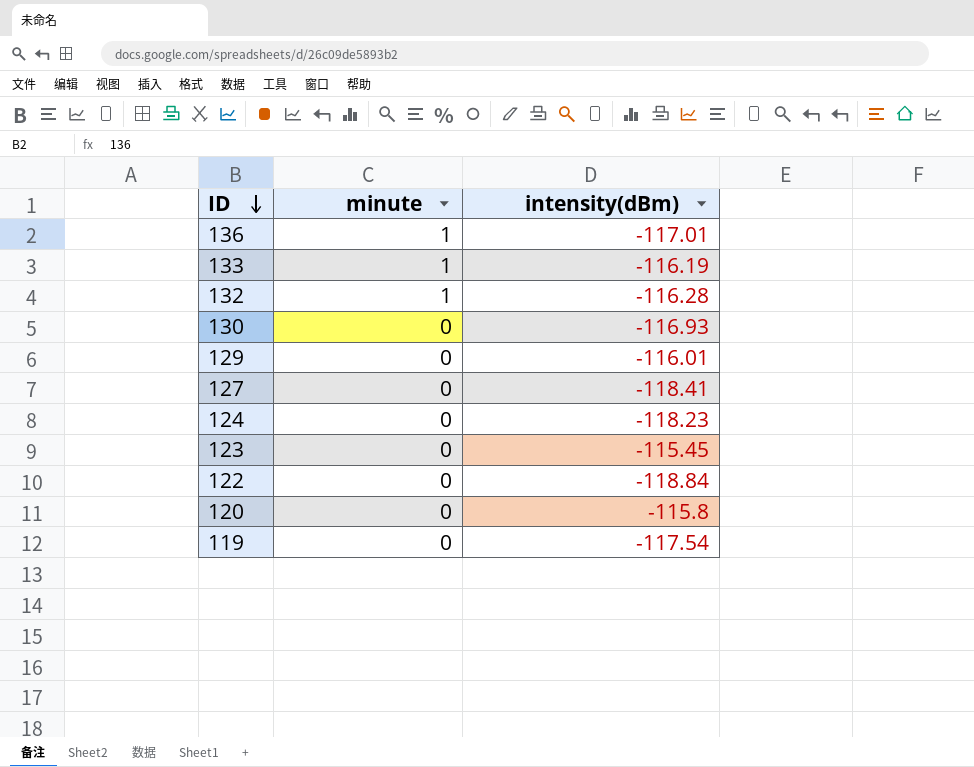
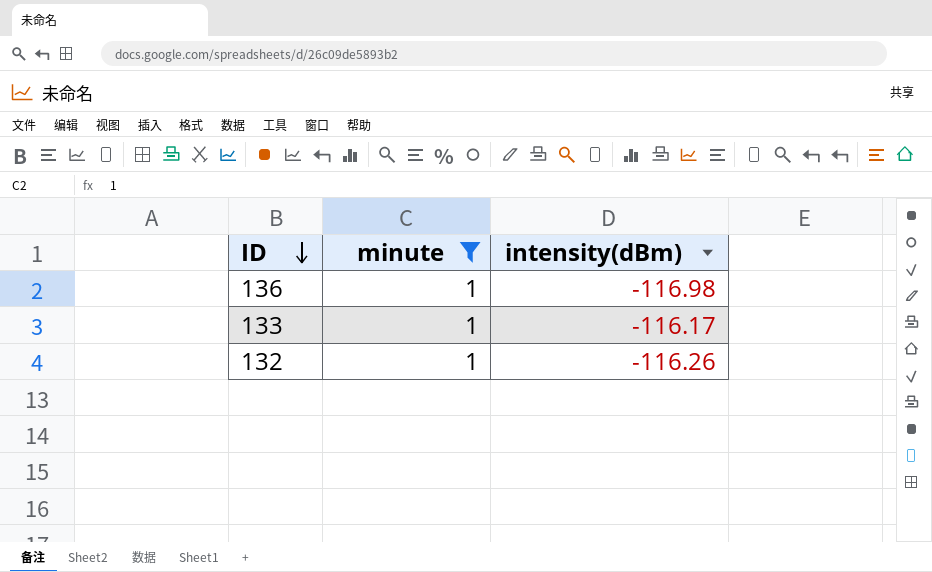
filter: none -> minute = 1
136 | intensity(dBm): -117.01 -> -116.98
133 | intensity(dBm): -116.19 -> -116.17
132 | intensity(dBm): -116.28 -> -116.26

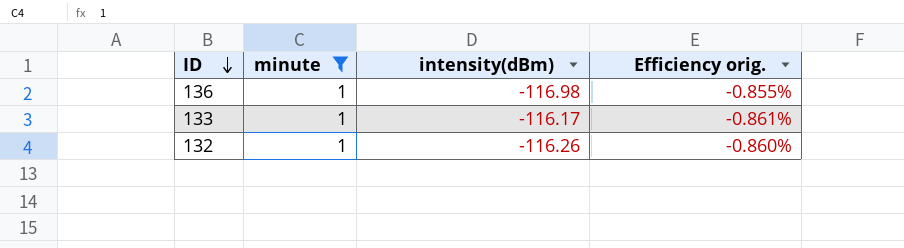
column Efficiency orig. | formula: none -> [minute] / [intensity(dBm)]

